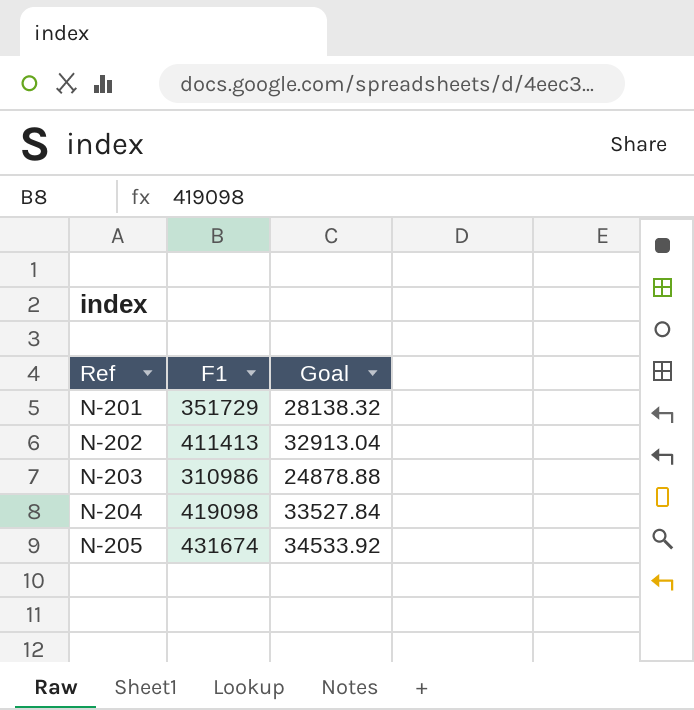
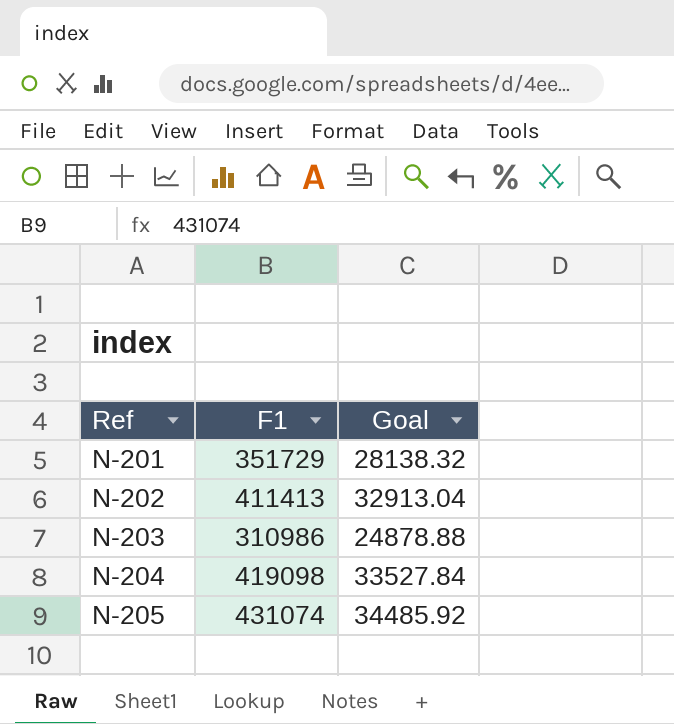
N-205 | F1: 431674 -> 431074
N-205 | Goal: 34533.92 -> 34485.92

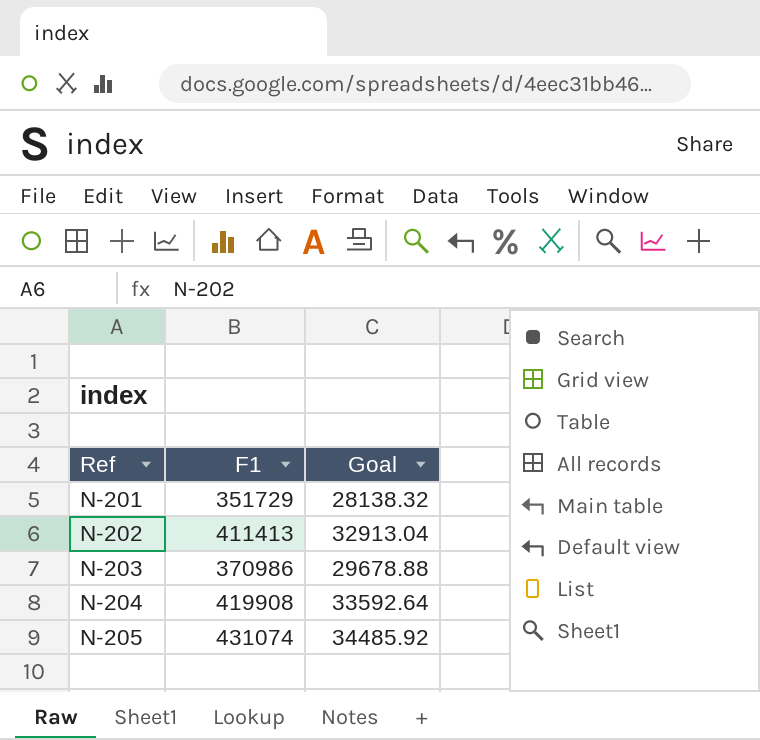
N-203 | F1: 310986 -> 370986
N-203 | Goal: 24878.88 -> 29678.88
N-204 | F1: 419098 -> 419908
N-204 | Goal: 33527.84 -> 33592.64

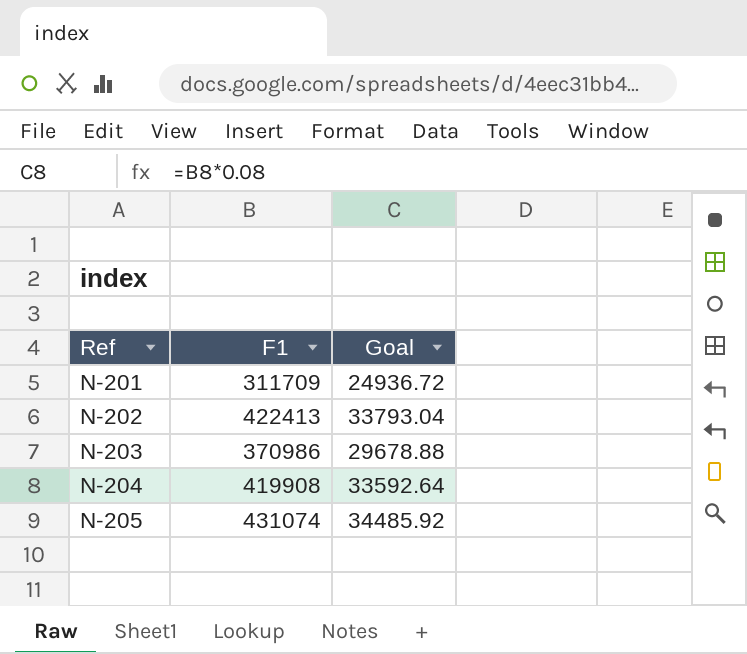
N-201 | F1: 351729 -> 311709
N-201 | Goal: 28138.32 -> 24936.72
N-202 | F1: 411413 -> 422413
N-202 | Goal: 32913.04 -> 33793.04

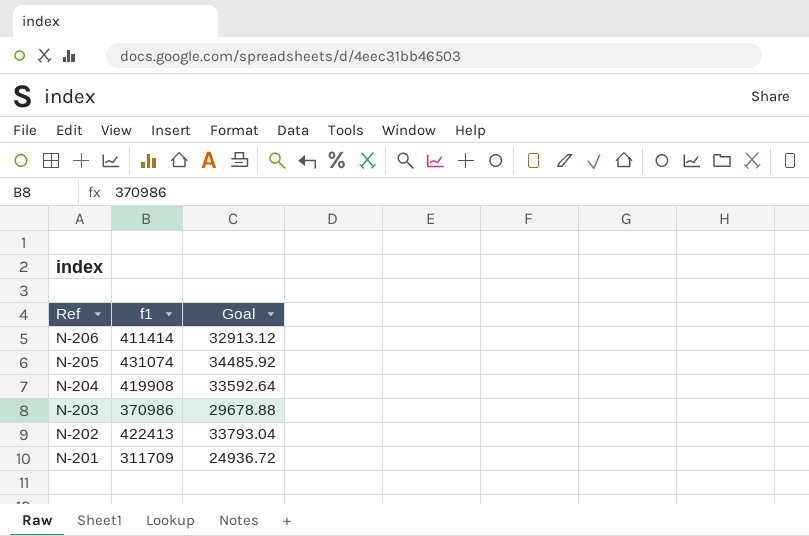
row order: Ref ascending -> Ref descending
column name: F1 -> f1
row N-206: none -> 411414 | 32913.12

